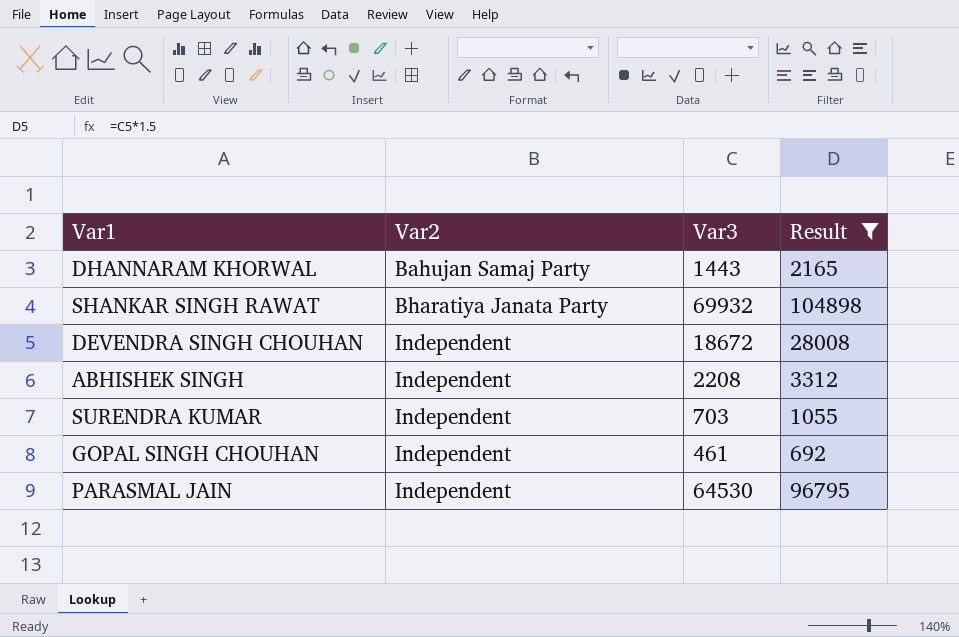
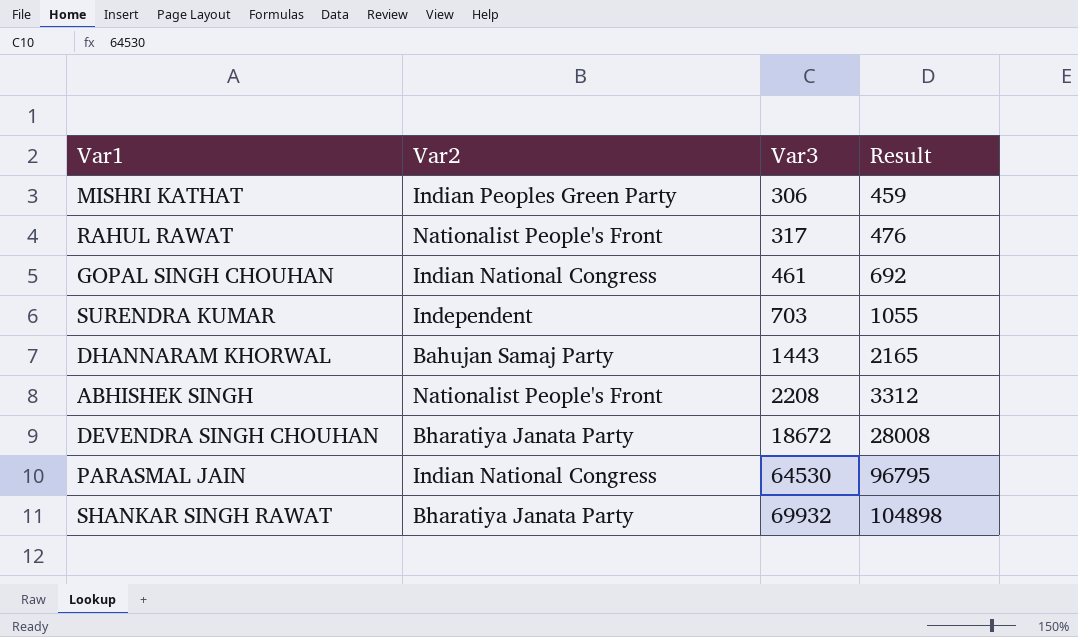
filter: Result >= 692 -> none
row order: Var2 ascending -> Var3 ascending
GOPAL SINGH CHOUHAN | Var2: Independent -> Indian National Congress
ABHISHEK SINGH | Var2: Independent -> Nationalist People's Front
DEVENDRA SINGH CHOUHAN | Var2: Independent -> Bharatiya Janata Party
PARASMAL JAIN | Var2: Independent -> Indian National Congress

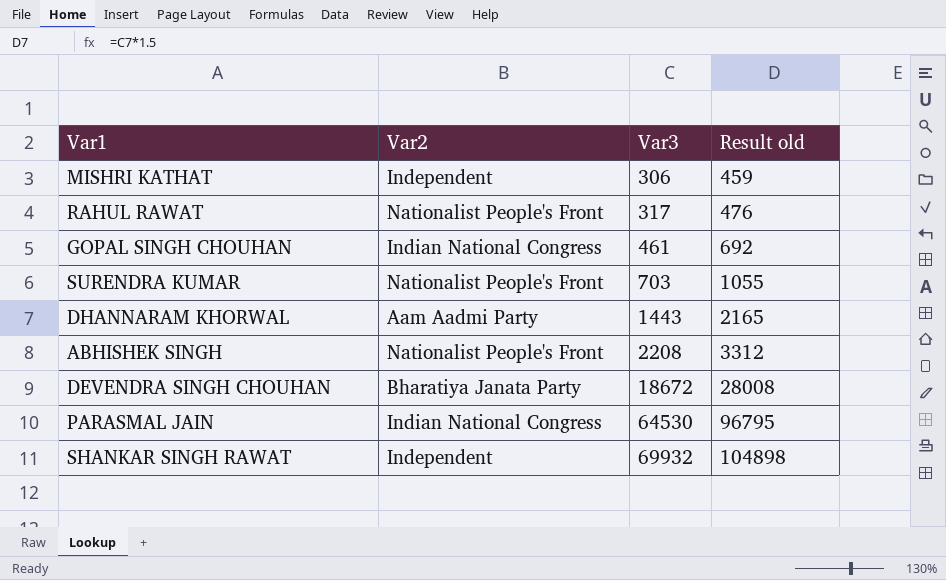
column name: Result -> Result old
MISHRI KATHAT | Var2: Indian Peoples Green Party -> Independent
SURENDRA KUMAR | Var2: Independent -> Nationalist People's Front
DHANNARAM KHORWAL | Var2: Bahujan Samaj Party -> Aam Aadmi Party
SHANKAR SINGH RAWAT | Var2: Bharatiya Janata Party -> Independent

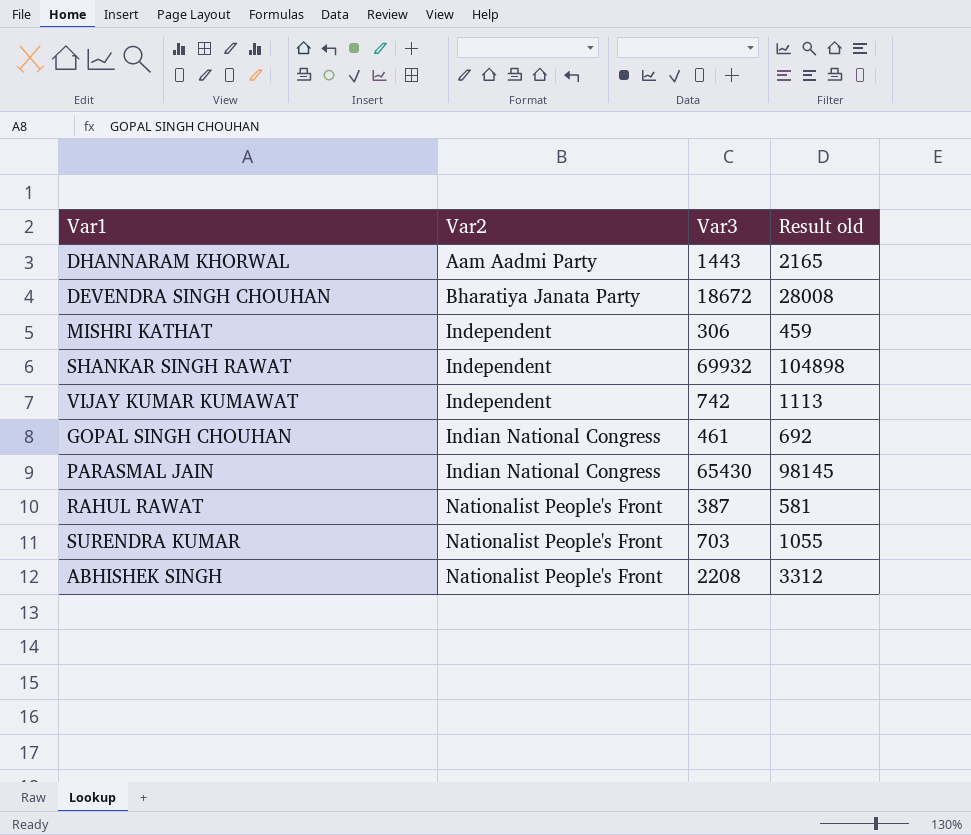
row order: Var3 ascending -> Var2 ascending
row VIJAY KUMAR KUMAWAT: none -> Independent | 742 | 1113
PARASMAL JAIN | Var3: 64530 -> 65430
PARASMAL JAIN | Result old: 96795 -> 98145
RAHUL RAWAT | Var3: 317 -> 387
RAHUL RAWAT | Result old: 476 -> 581

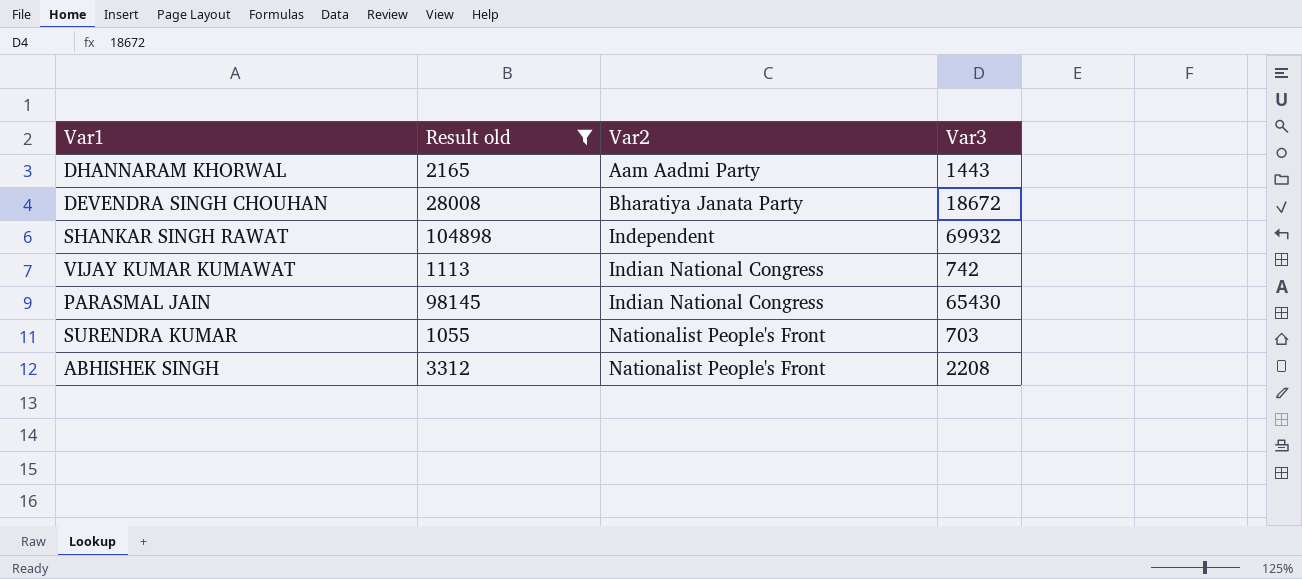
filter: none -> Result old >= 1055
column Result old | position: 4 -> 2
VIJAY KUMAR KUMAWAT | Var2: Independent -> Indian National Congress

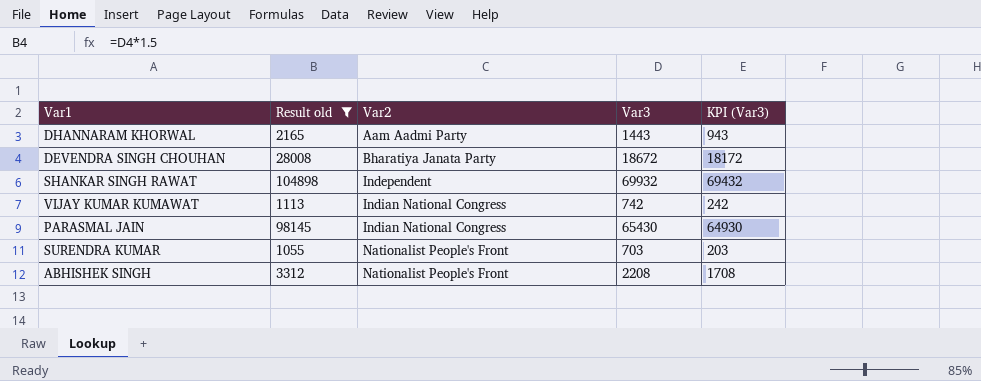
column KPI (Var3) | formula: none -> [Var3] - 500

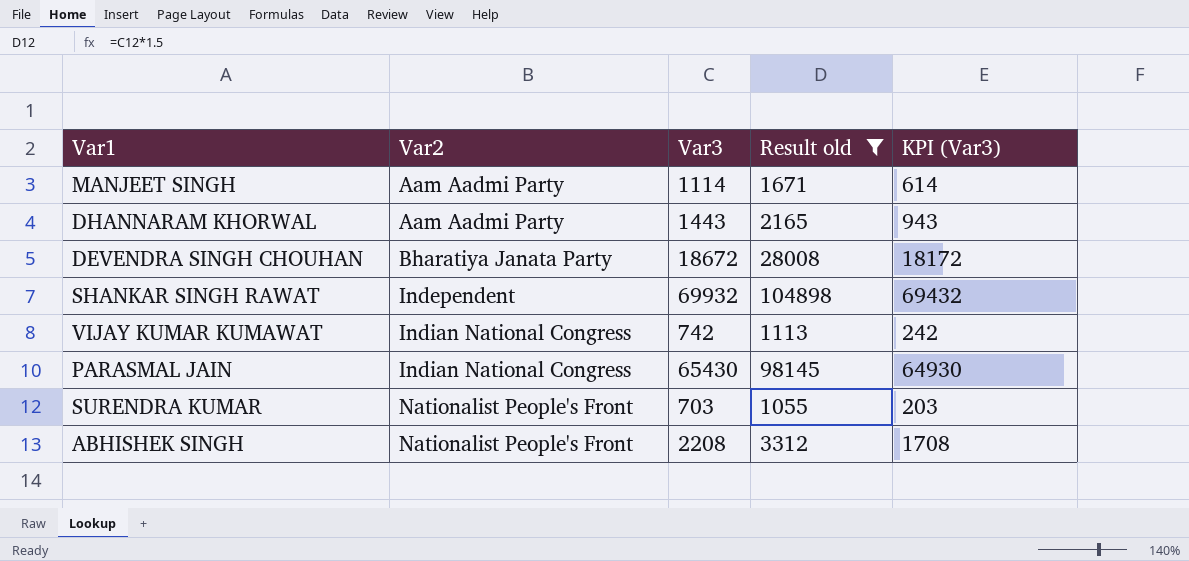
column Result old | position: 2 -> 4
row MANJEET SINGH: none -> Aam Aadmi Party | 1114 | 1671 | 614

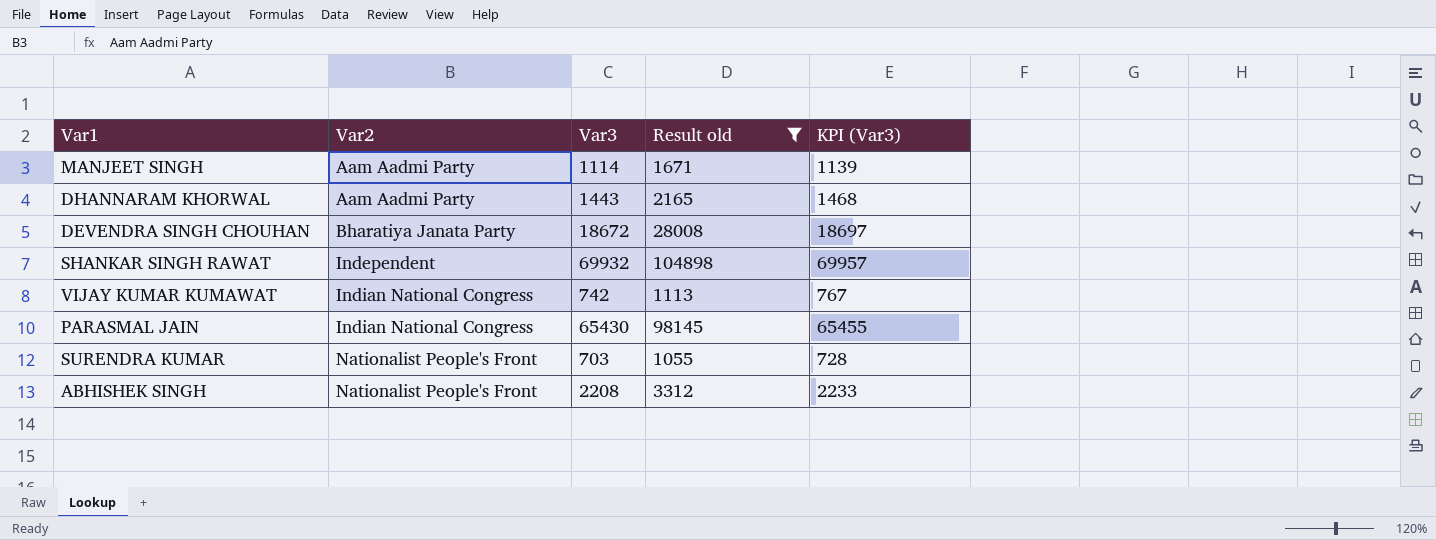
column KPI (Var3) | formula: [Var3] - 500 -> [Var3] + 25

